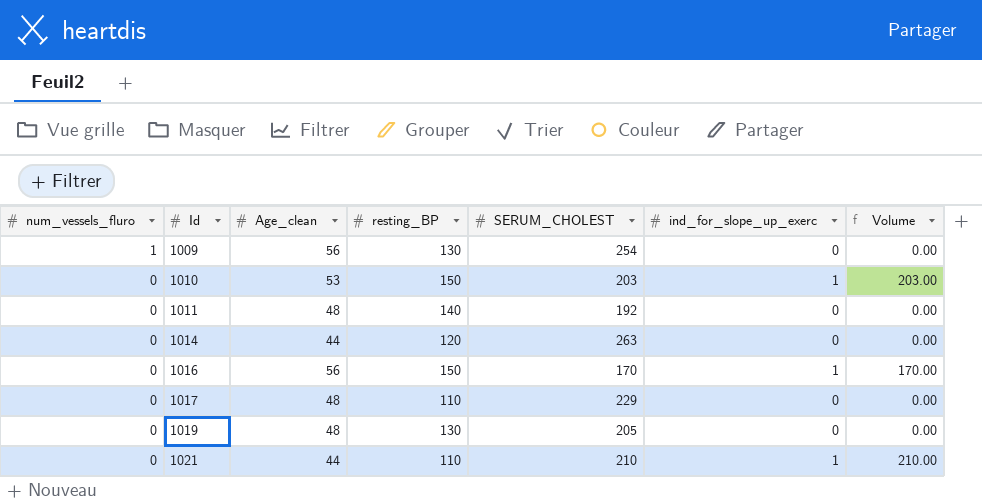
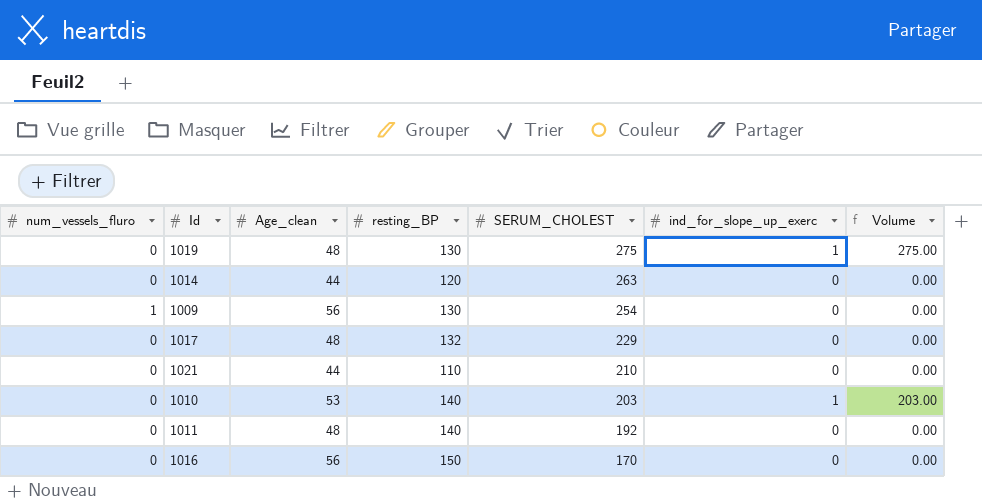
row order: num_vessels_fluro descending -> SERUM_CHOLEST descending
1019 | SERUM_CHOLEST: 205 -> 275
1019 | ind_for_slope_up_exerc: 0 -> 1
1019 | Volume: 0.00 -> 275.00
1017 | resting_BP: 110 -> 132
1021 | ind_for_slope_up_exerc: 1 -> 0
1021 | Volume: 210.00 -> 0.00
1010 | resting_BP: 150 -> 140
1016 | ind_for_slope_up_exerc: 1 -> 0
1016 | Volume: 170.00 -> 0.00

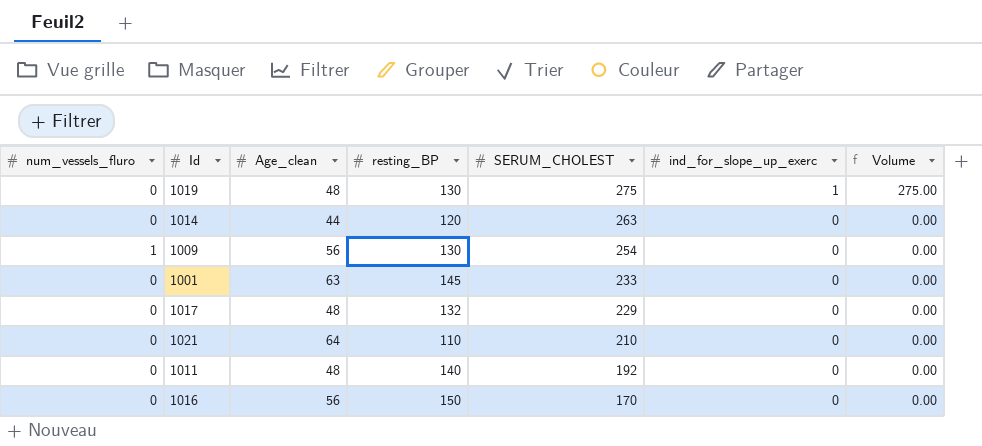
row 1010: 0 | 53 | 140 | 203 | 1 | 203.00 -> none
row 1001: none -> 0 | 63 | 145 | 233 | 0 | 0.00
1021 | Age_clean: 44 -> 64

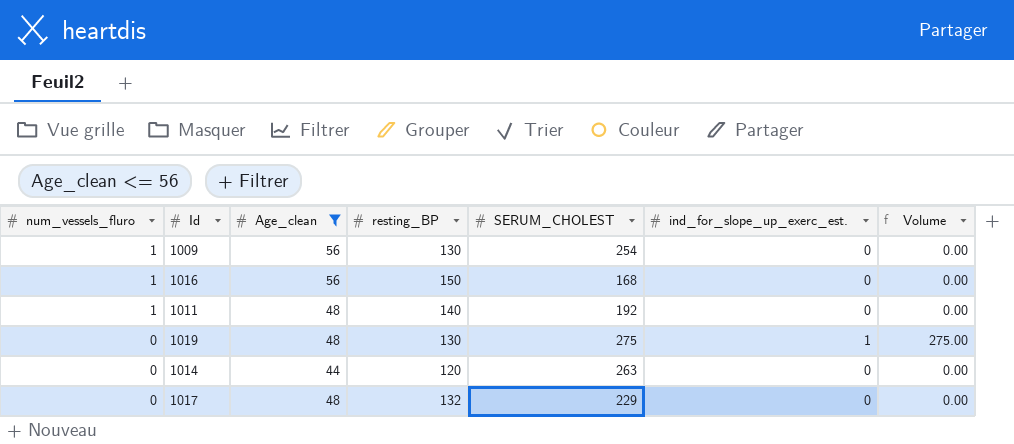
filter: none -> Age_clean <= 56
row order: SERUM_CHOLEST descending -> num_vessels_fluro descending
column name: ind_for_slope_up_exerc -> ind_for_slope_up_exerc_est.
1016 | num_vessels_fluro: 0 -> 1
1016 | SERUM_CHOLEST: 170 -> 168
1011 | num_vessels_fluro: 0 -> 1

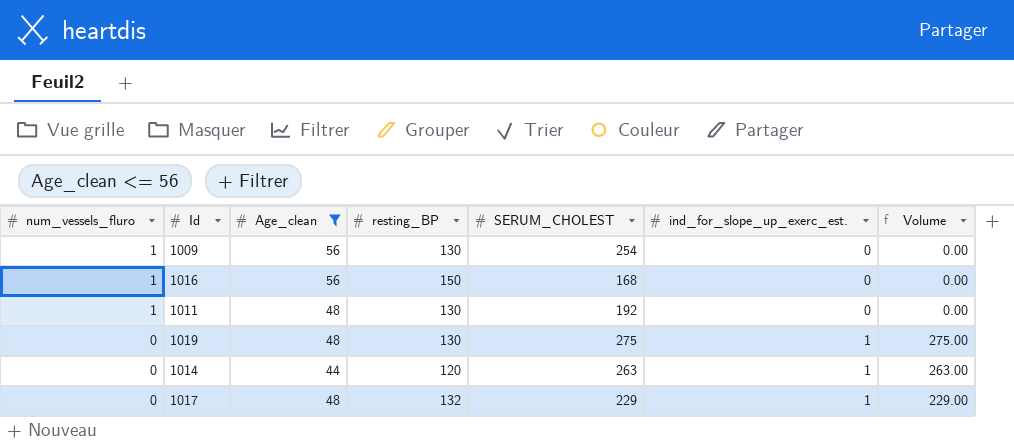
1011 | resting_BP: 140 -> 130
1014 | ind_for_slope_up_exerc_est.: 0 -> 1
1014 | Volume: 0.00 -> 263.00
1017 | ind_for_slope_up_exerc_est.: 0 -> 1
1017 | Volume: 0.00 -> 229.00

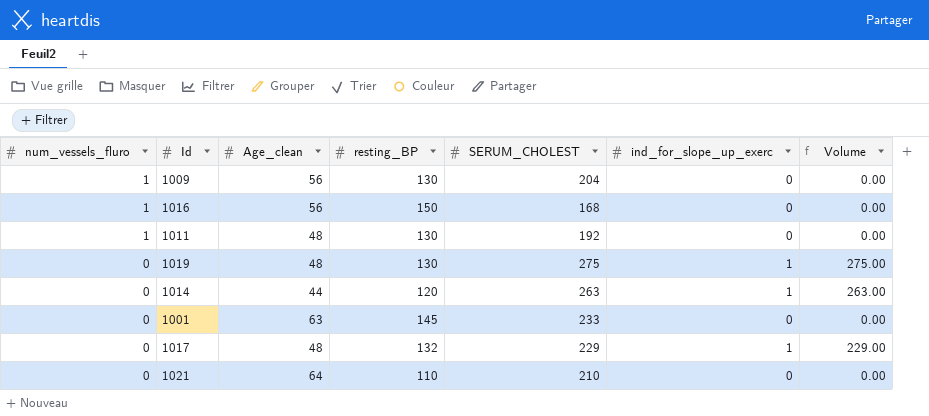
filter: Age_clean <= 56 -> none
column name: ind_for_slope_up_exerc_est. -> ind_for_slope_up_exerc
1009 | SERUM_CHOLEST: 254 -> 204

